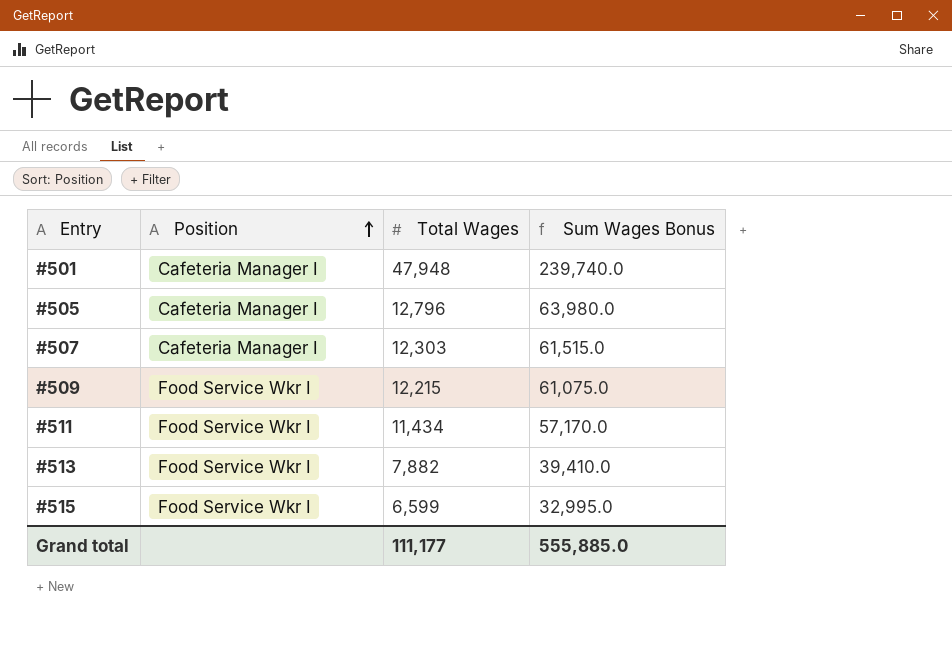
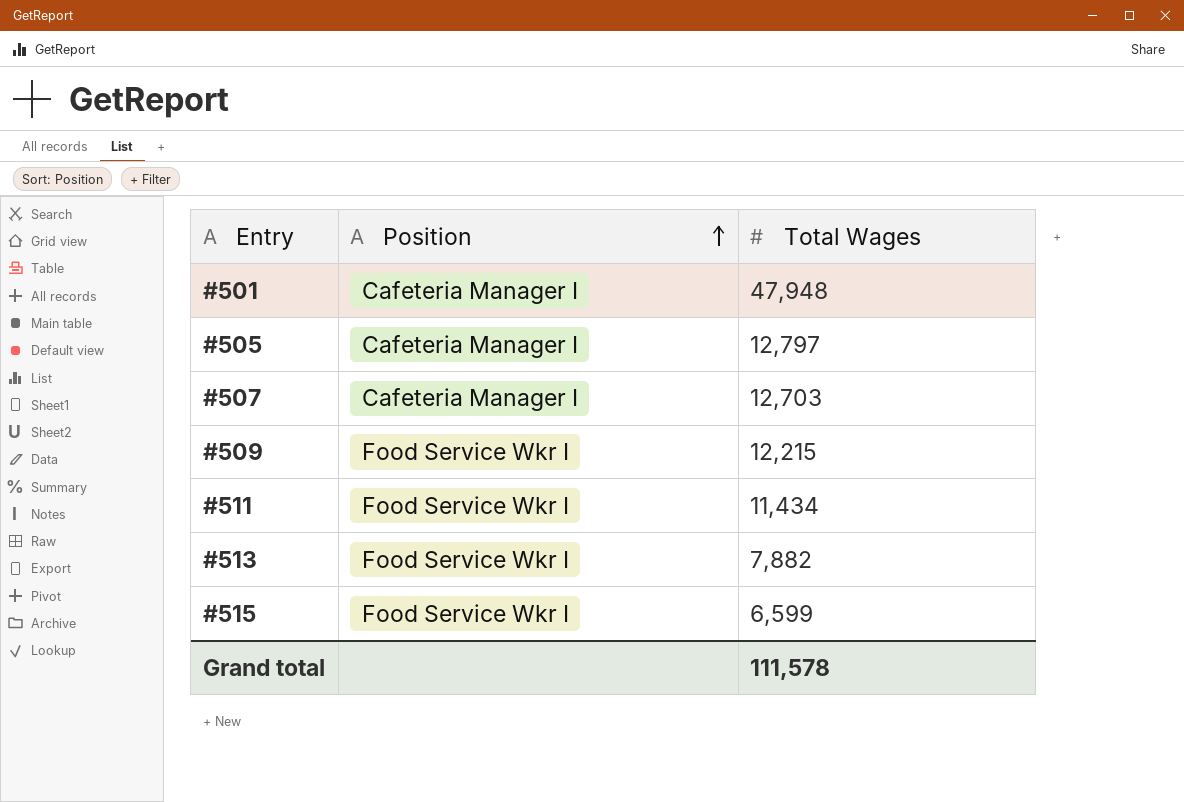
column Sum Wages Bonus | formula: [Total Wages] * 5 -> none
#505 | Total Wages: 12,796 -> 12,797
#507 | Total Wages: 12,303 -> 12,703
Grand total | Total Wages: 111,177 -> 111,578

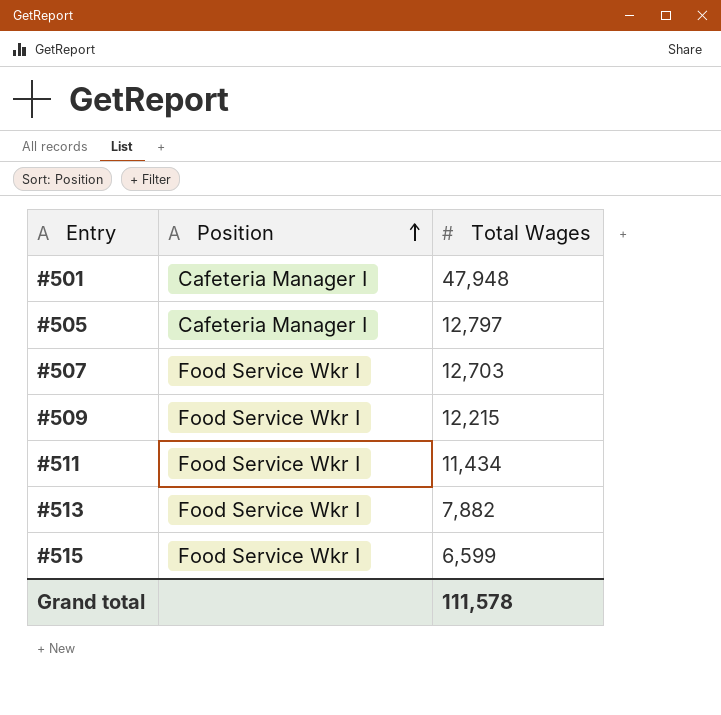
#507 | Position: Cafeteria Manager I -> Food Service Wkr I

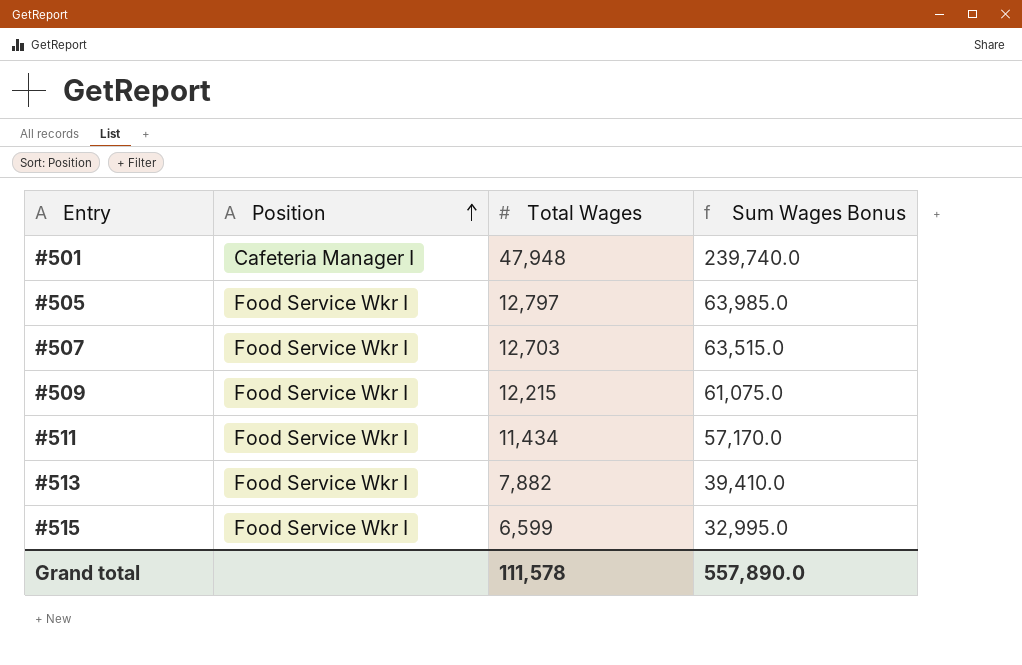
column Sum Wages Bonus | formula: none -> [Total Wages] * 5
#505 | Position: Cafeteria Manager I -> Food Service Wkr I

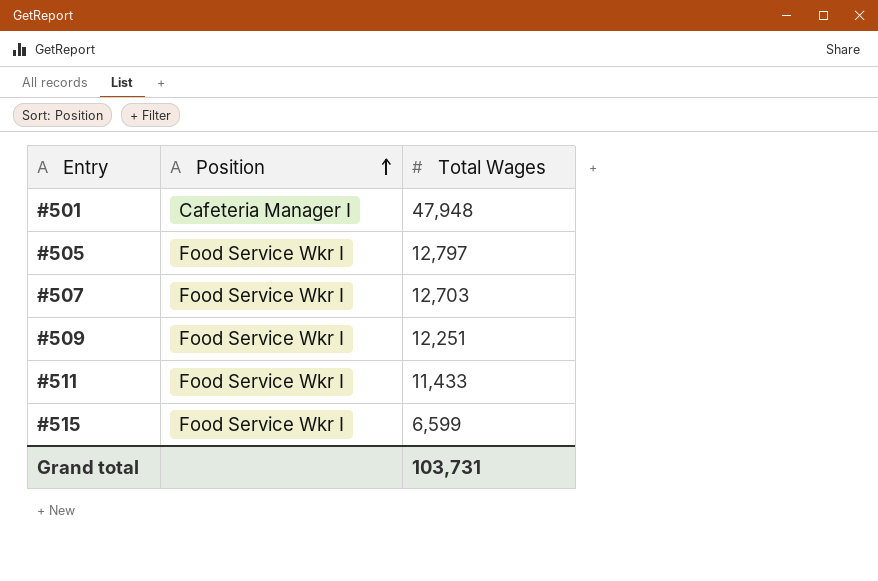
column Sum Wages Bonus | formula: [Total Wages] * 5 -> none
row #513: Food Service Wkr I | 7,882 | 39,410.0 -> none
#509 | Total Wages: 12,215 -> 12,251
#511 | Total Wages: 11,434 -> 11,433
Grand total | Total Wages: 111,578 -> 103,731

